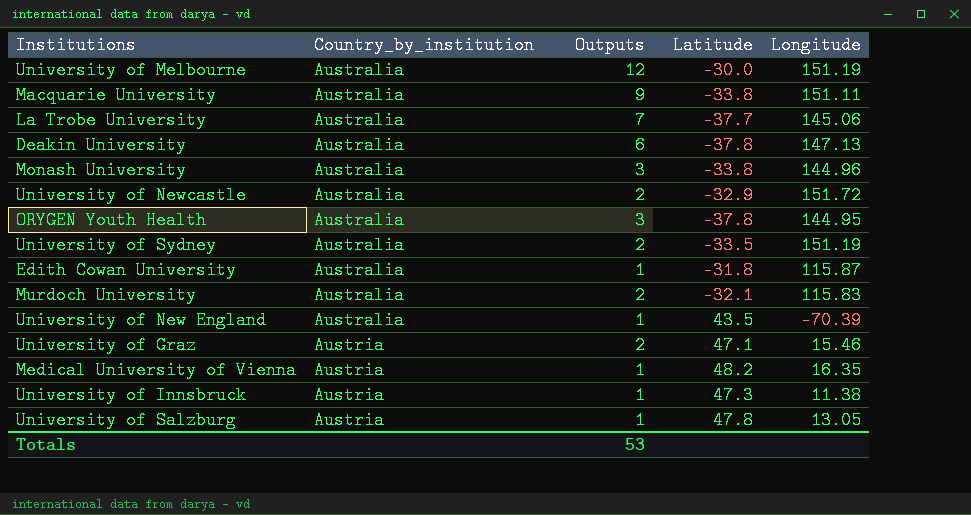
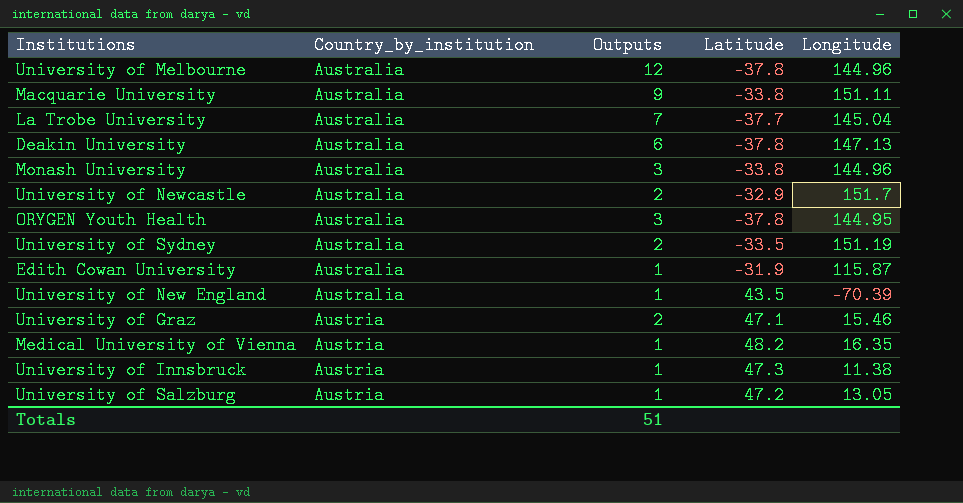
row Murdoch University: Australia | 2 | -32.1 | 115.83 -> none
University of Melbourne | Latitude: -30.0 -> -37.8
University of Melbourne | Longitude: 151.19 -> 144.96
La Trobe University | Longitude: 145.06 -> 145.04
University of Newcastle | Longitude: 151.72 -> 151.7
Edith Cowan University | Latitude: -31.8 -> -31.9
University of Salzburg | Latitude: 47.8 -> 47.2
Totals | Outputs: 53 -> 51

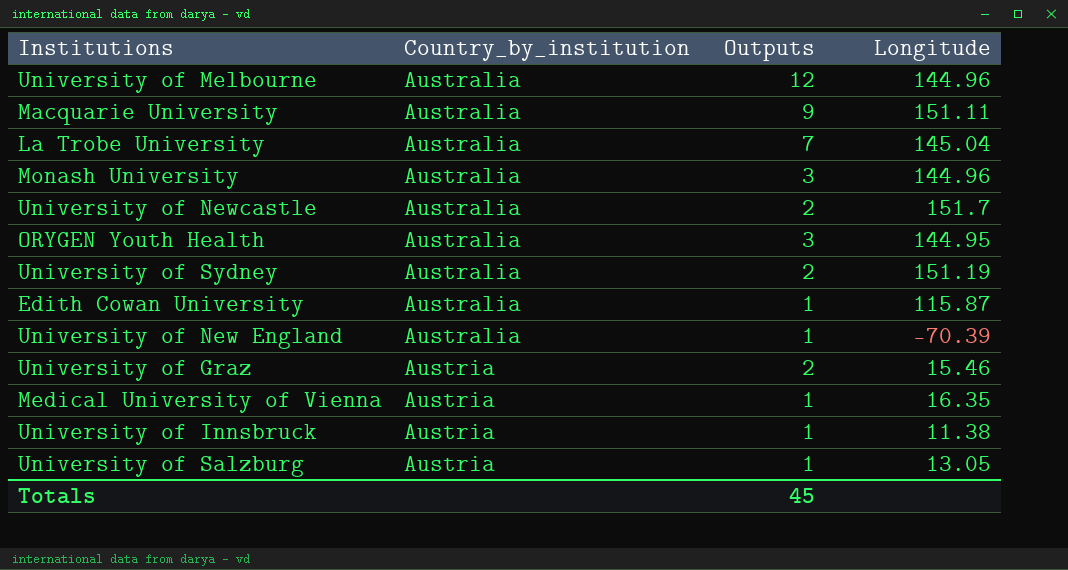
column Latitude | position: 4 -> none
row Deakin University: Australia | 6 | -37.8 | 147.13 -> none
Totals | Outputs: 51 -> 45

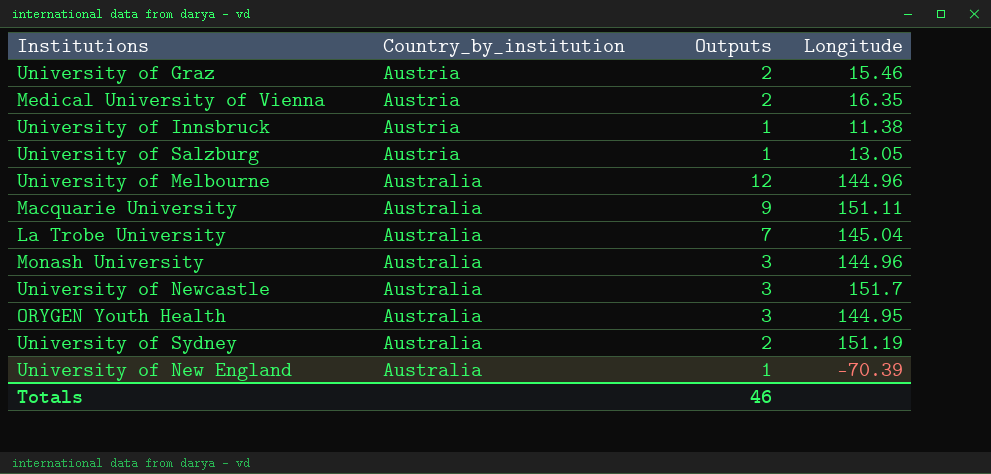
row order: Country_by_institution ascending -> Country_by_institution descending
row Edith Cowan University: Australia | 1 | 115.87 -> none
Medical University of Vienna | Outputs: 1 -> 2
University of Newcastle | Outputs: 2 -> 3
Totals | Outputs: 45 -> 46

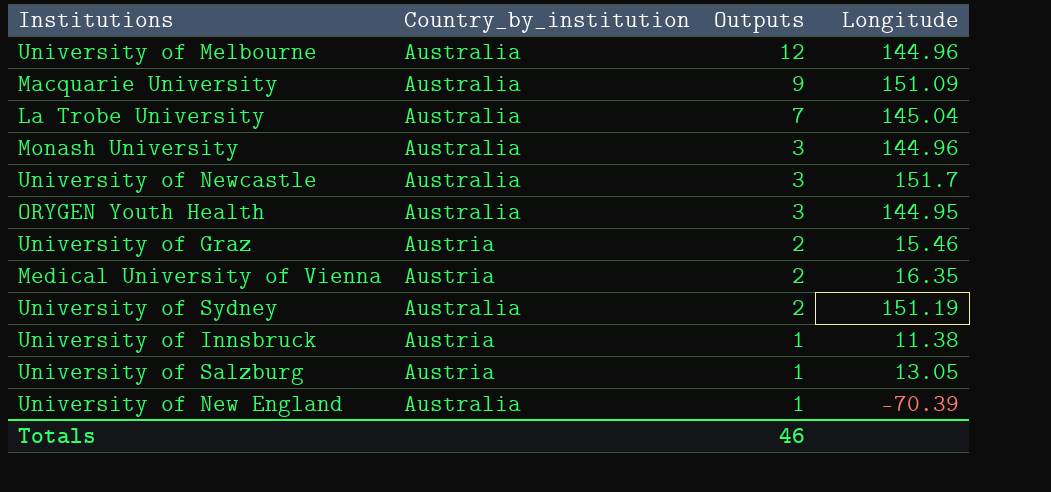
row order: Country_by_institution descending -> Outputs descending
Macquarie University | Longitude: 151.11 -> 151.09

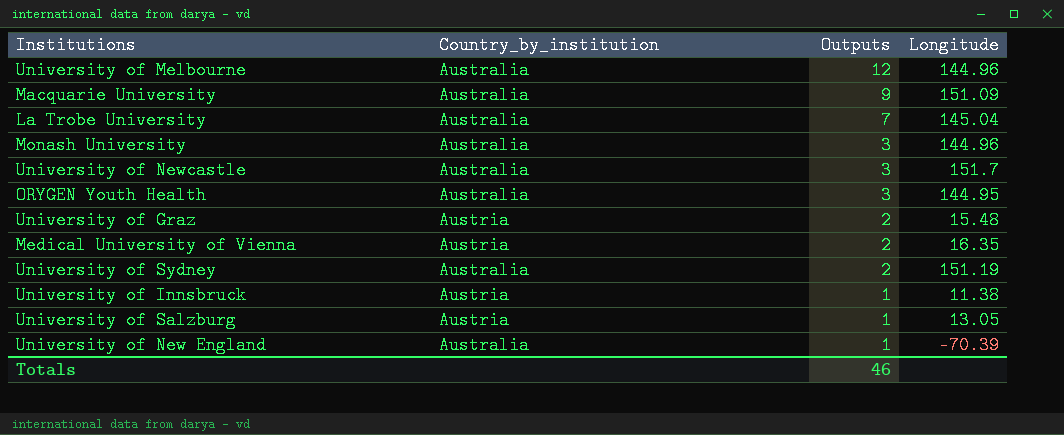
University of Graz | Longitude: 15.46 -> 15.48

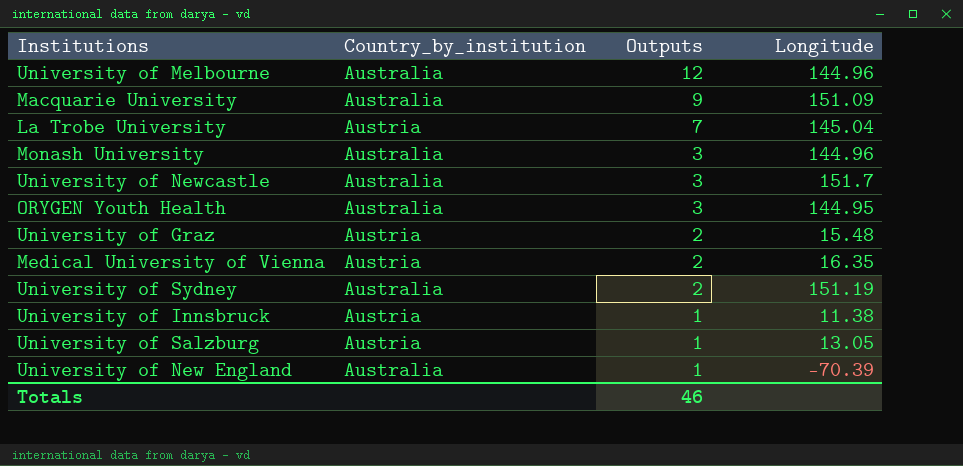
La Trobe University | Country_by_institution: Australia -> Austria

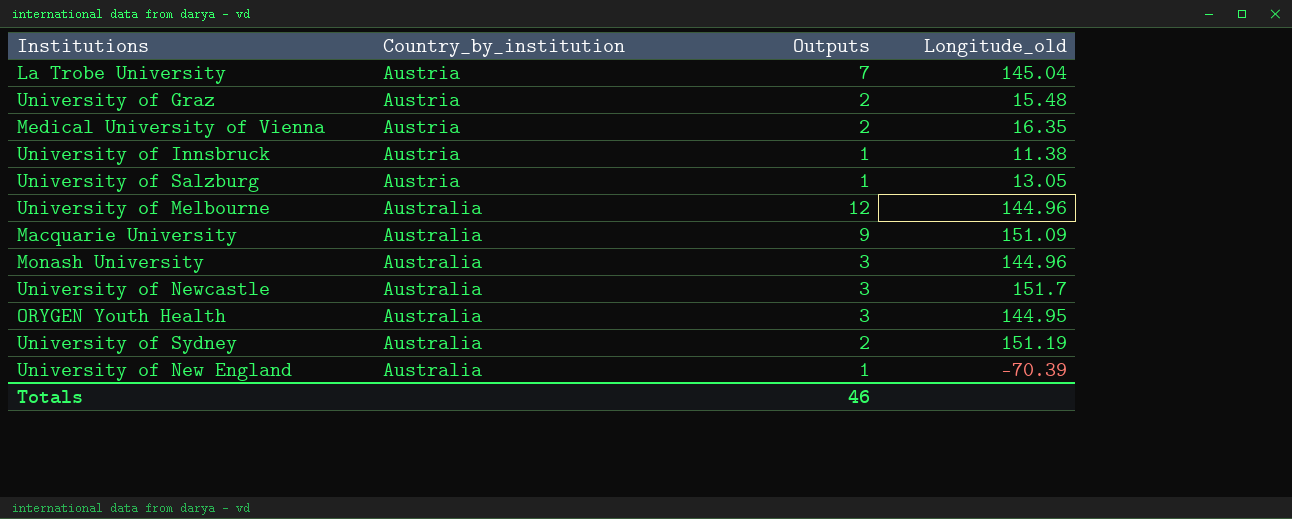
row order: Outputs descending -> Country_by_institution descending
column name: Longitude -> Longitude_old

